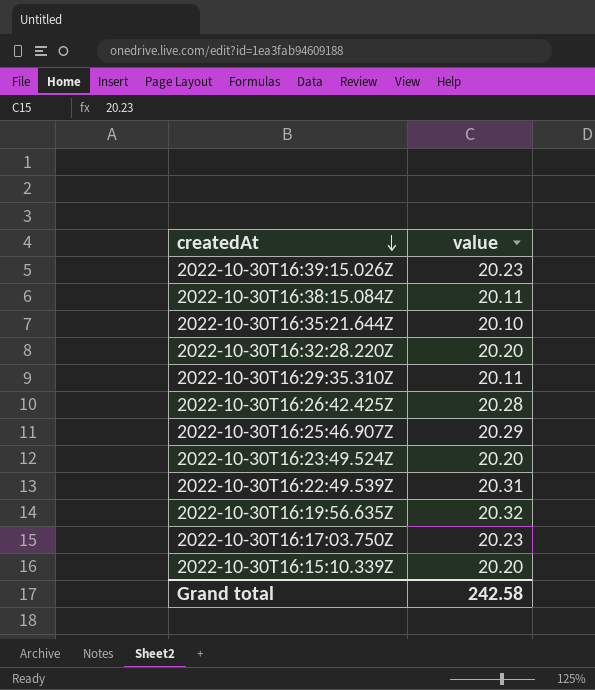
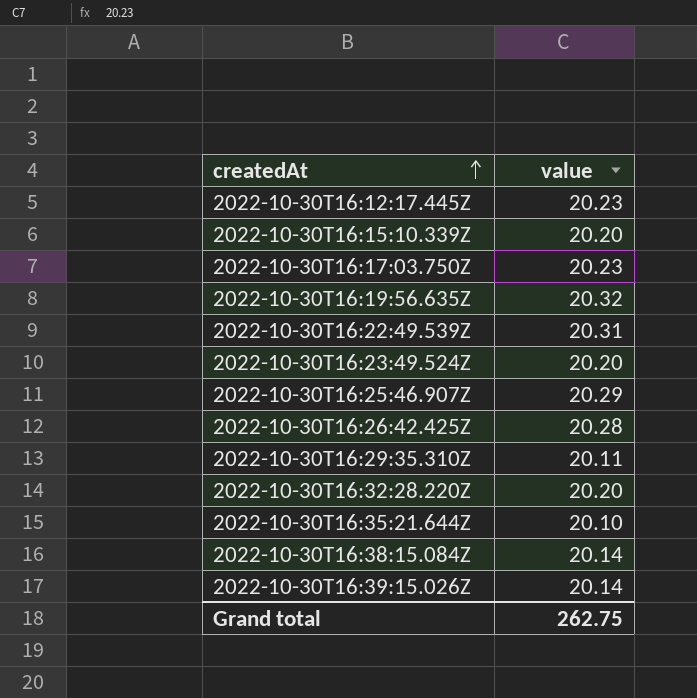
row order: createdAt descending -> createdAt ascending
row 2022-10-30T16:12:17.445Z: none -> 20.23
2022-10-30T16:38:15.084Z | value: 20.11 -> 20.14
2022-10-30T16:39:15.026Z | value: 20.23 -> 20.14
Grand total | value: 242.58 -> 262.75

